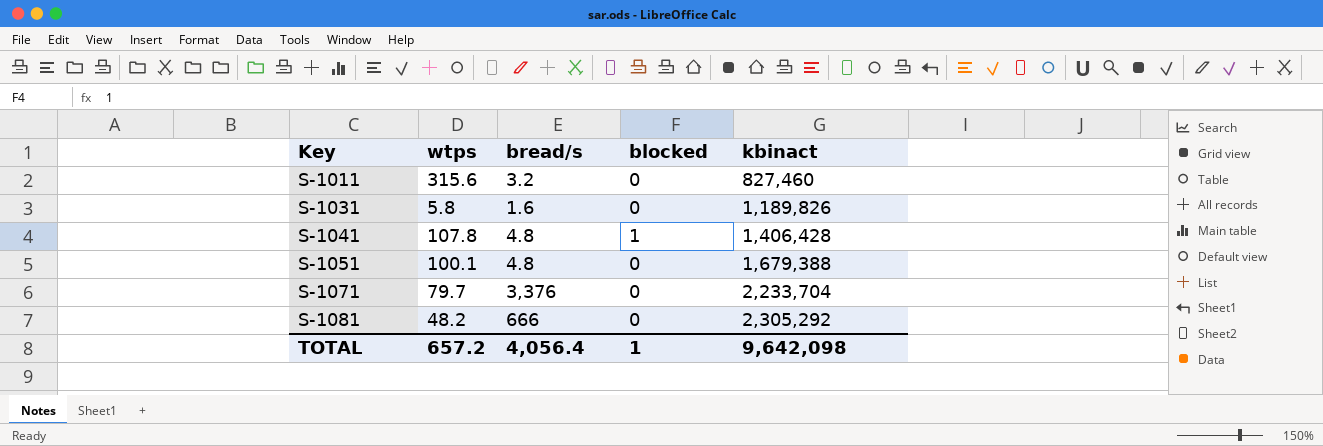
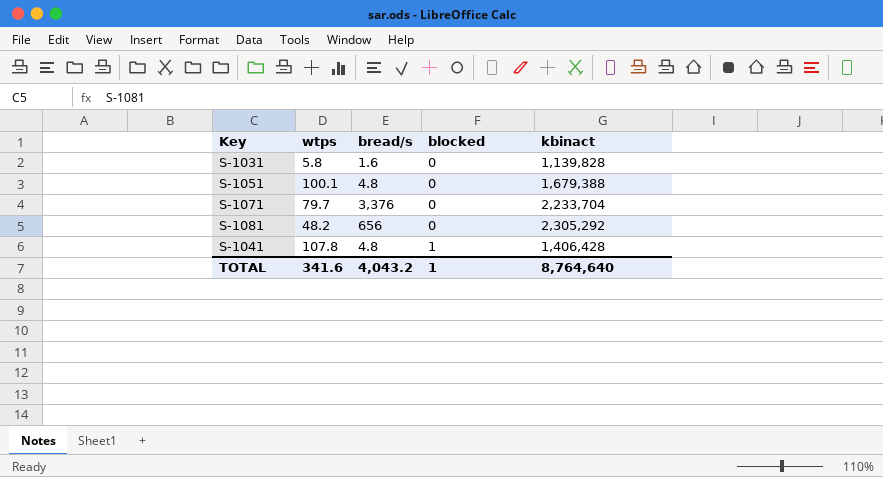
row order: Key ascending -> blocked ascending
row S-1011: 315.6 | 3.2 | 0 | 827,460 -> none
S-1031 | kbinact: 1,189,826 -> 1,139,828
S-1081 | bread/s: 666 -> 656
TOTAL | wtps: 657.2 -> 341.6
TOTAL | bread/s: 4,056.4 -> 4,043.2
TOTAL | kbinact: 9,642,098 -> 8,764,640

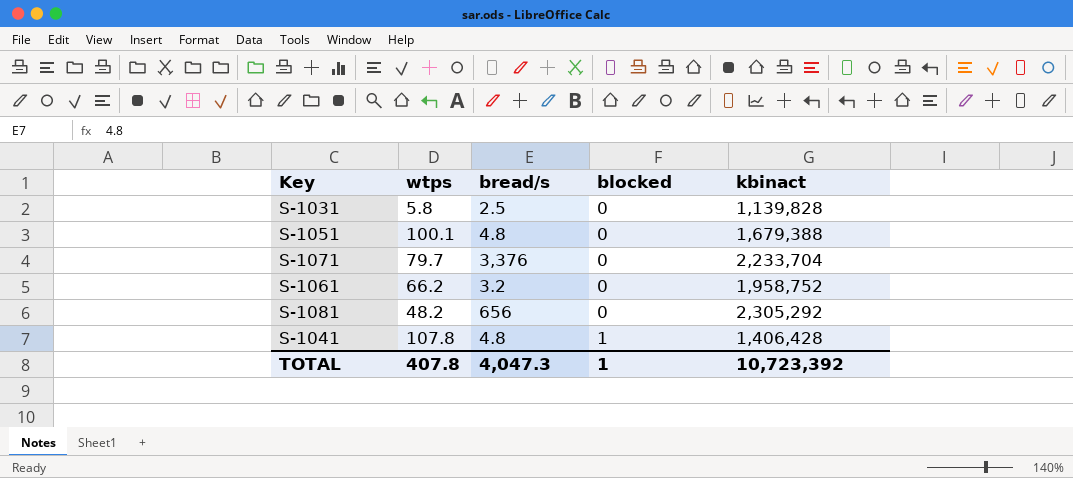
S-1031 | bread/s: 1.6 -> 2.5
row S-1061: none -> 66.2 | 3.2 | 0 | 1,958,752
TOTAL | wtps: 341.6 -> 407.8
TOTAL | bread/s: 4,043.2 -> 4,047.3
TOTAL | kbinact: 8,764,640 -> 10,723,392

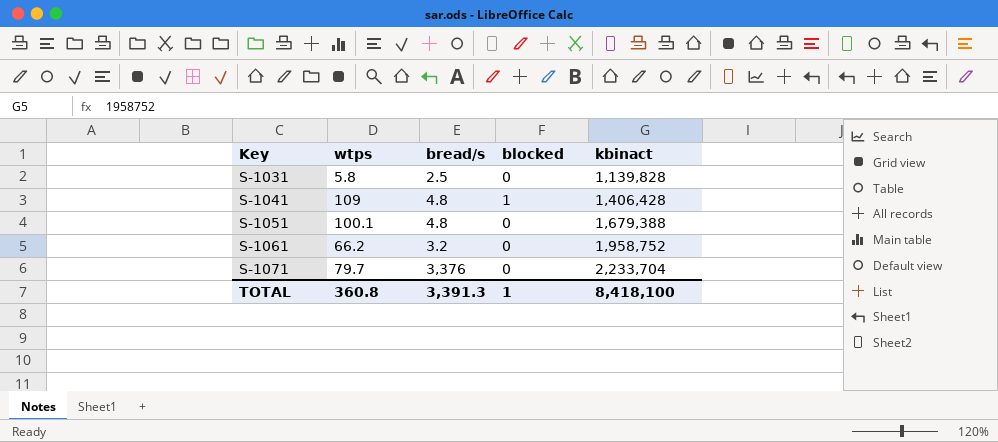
row order: blocked ascending -> Key ascending
row S-1081: 48.2 | 656 | 0 | 2,305,292 -> none
S-1041 | wtps: 107.8 -> 109
TOTAL | wtps: 407.8 -> 360.8
TOTAL | bread/s: 4,047.3 -> 3,391.3
TOTAL | kbinact: 10,723,392 -> 8,418,100

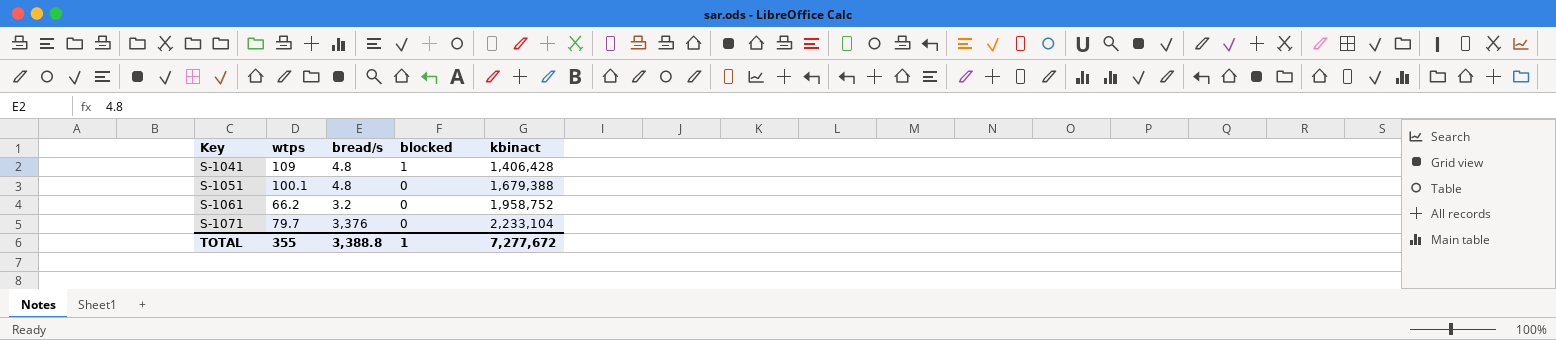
row S-1031: 5.8 | 2.5 | 0 | 1,139,828 -> none
S-1071 | kbinact: 2,233,704 -> 2,233,104
TOTAL | wtps: 360.8 -> 355
TOTAL | bread/s: 3,391.3 -> 3,388.8
TOTAL | kbinact: 8,418,100 -> 7,277,672

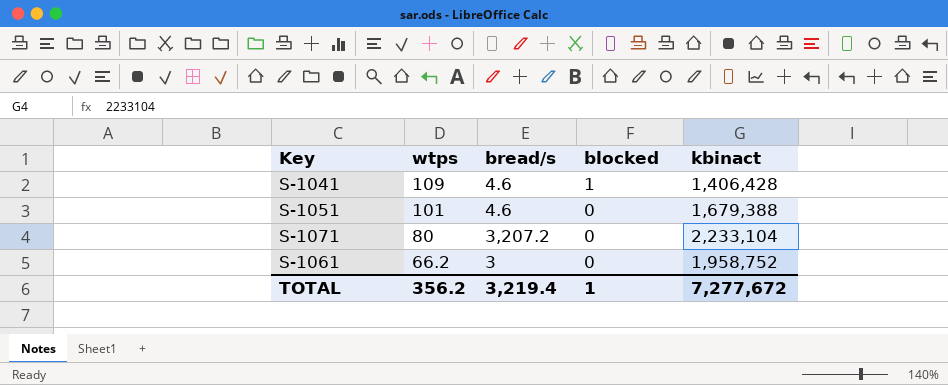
row order: Key ascending -> wtps descending
S-1041 | bread/s: 4.8 -> 4.6
S-1051 | wtps: 100.1 -> 101
S-1051 | bread/s: 4.8 -> 4.6
S-1071 | wtps: 79.7 -> 80
S-1071 | bread/s: 3,376 -> 3,207.2
S-1061 | bread/s: 3.2 -> 3
TOTAL | wtps: 355 -> 356.2
TOTAL | bread/s: 3,388.8 -> 3,219.4

